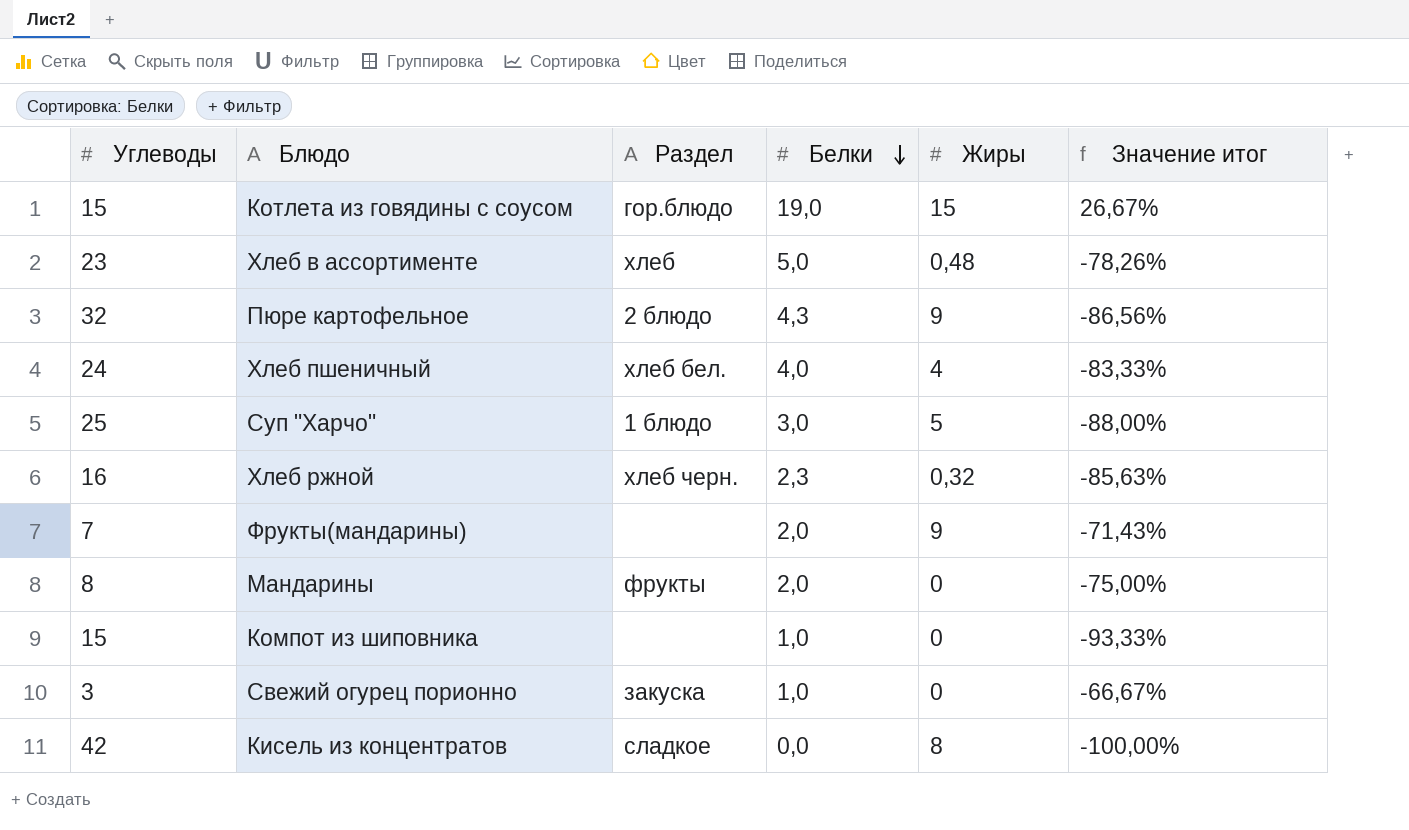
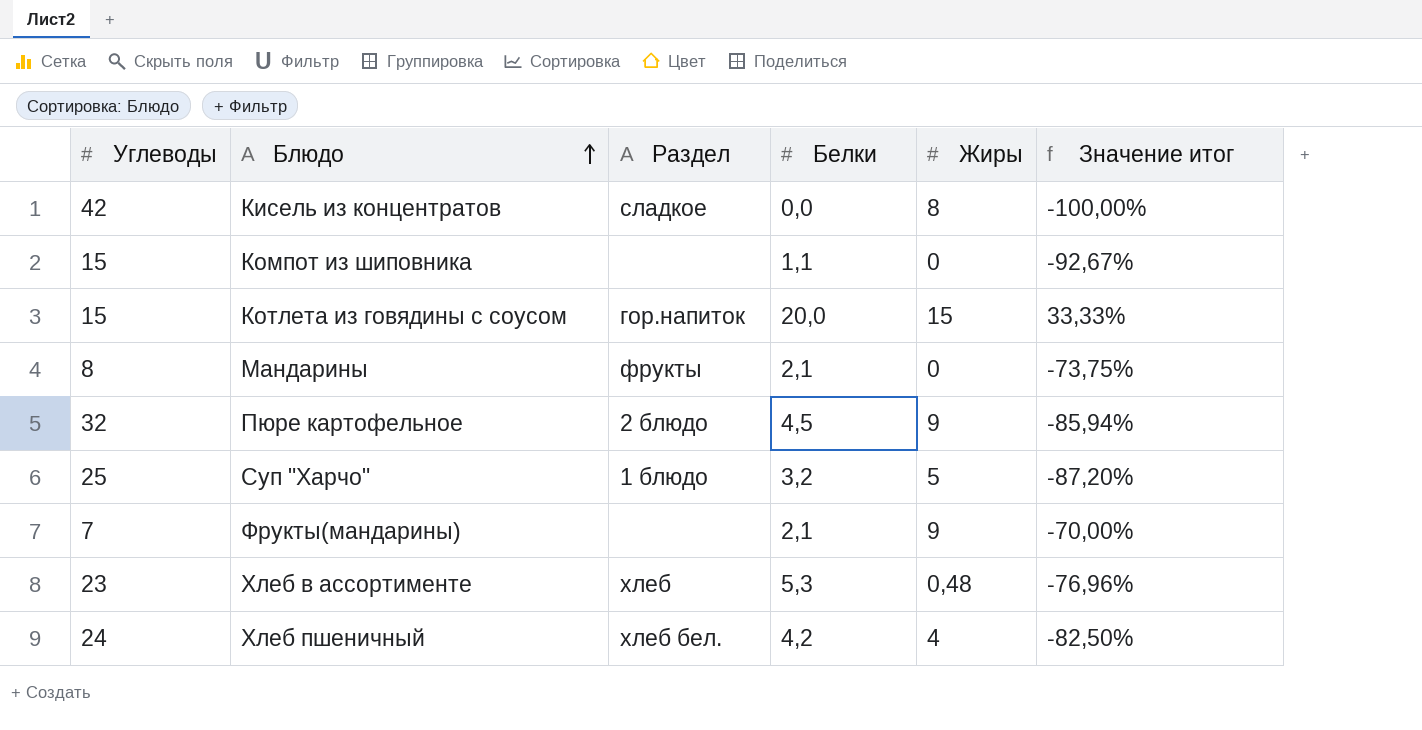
row order: Белки descending -> Блюдо ascending
row Хлеб ржной: 16 | хлеб черн. | 2,3 | 0,32 | -85,63% -> none
row Свежий огурец порионно: 3 | закуска | 1,0 | 0 | -66,67% -> none
Компот из шиповника | Белки: 1,0 -> 1,1
Компот из шиповника | Значение итог: -93,33% -> -92,67%
Котлета из говядины с соусом | Раздел: гор.блюдо -> гор.напиток
Котлета из говядины с соусом | Белки: 19,0 -> 20,0
Котлета из говядины с соусом | Значение итог: 26,67% -> 33,33%
Мандарины | Белки: 2,0 -> 2,1
Мандарины | Значение итог: -75,00% -> -73,75%
Пюре картофельное | Белки: 4,3 -> 4,5
Пюре картофельное | Значение итог: -86,56% -> -85,94%
Суп "Харчо" | Белки: 3,0 -> 3,2
Суп "Харчо" | Значение итог: -88,00% -> -87,20%
Фрукты(мандарины) | Белки: 2,0 -> 2,1
Фрукты(мандарины) | Значение итог: -71,43% -> -70,00%
Хлеб в ассортименте | Белки: 5,0 -> 5,3
Хлеб в ассортименте | Значение итог: -78,26% -> -76,96%
Хлеб пшеничный | Белки: 4,0 -> 4,2
Хлеб пшеничный | Значение итог: -83,33% -> -82,50%

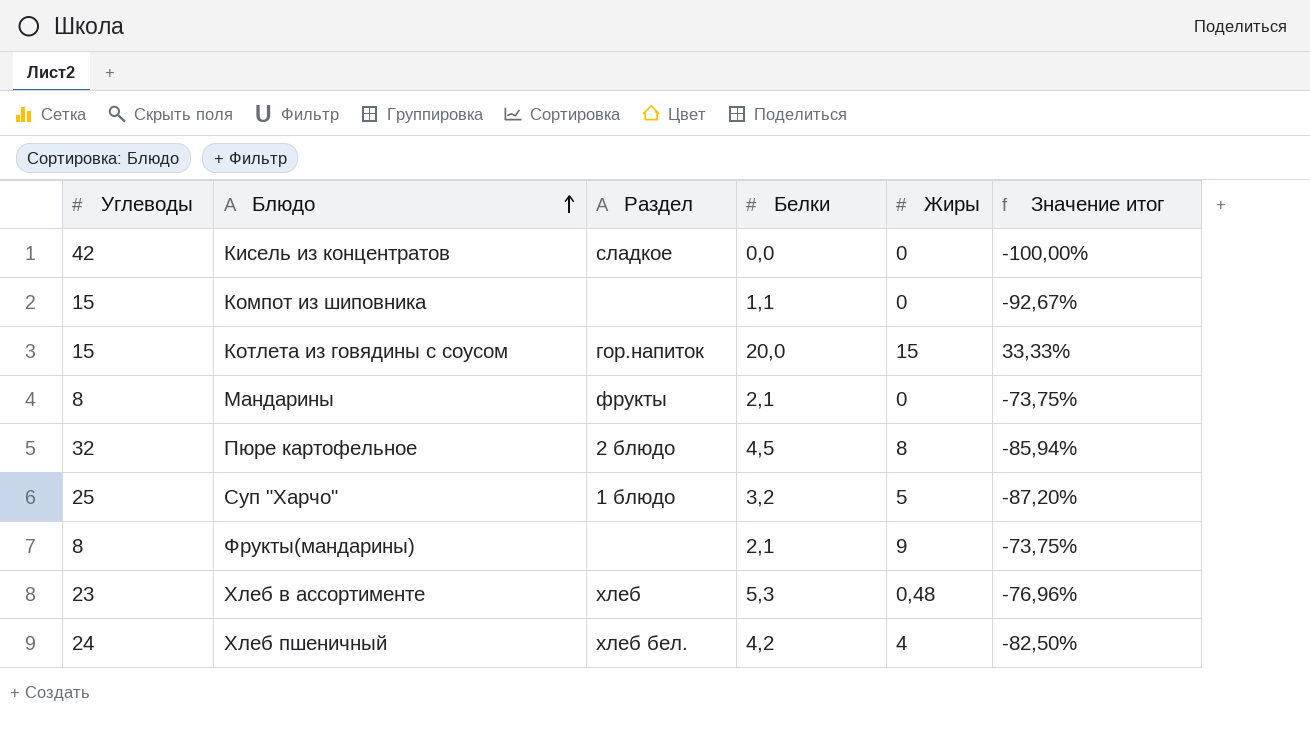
Кисель из концентратов | Жиры: 8 -> 0
Пюре картофельное | Жиры: 9 -> 8
Фрукты(мандарины) | Углеводы: 7 -> 8
Фрукты(мандарины) | Значение итог: -70,00% -> -73,75%

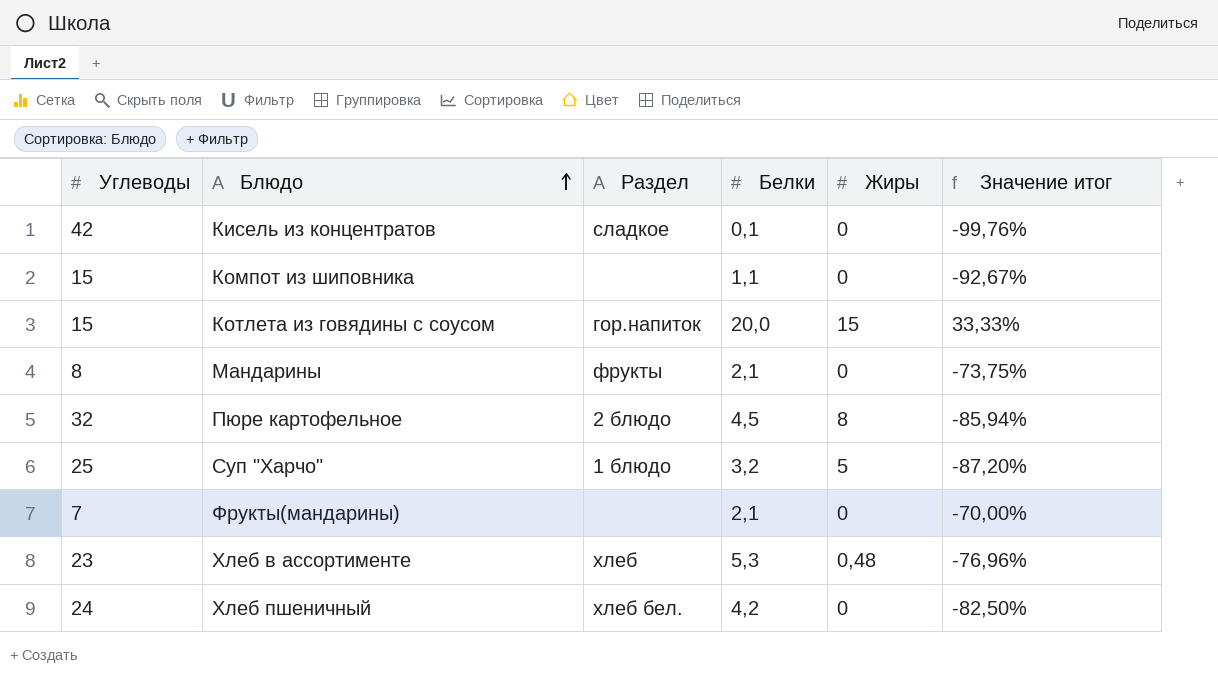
Кисель из концентратов | Белки: 0,0 -> 0,1
Кисель из концентратов | Значение итог: -100,00% -> -99,76%
Фрукты(мандарины) | Углеводы: 8 -> 7
Фрукты(мандарины) | Жиры: 9 -> 0
Фрукты(мандарины) | Значение итог: -73,75% -> -70,00%
Хлеб пшеничный | Жиры: 4 -> 0

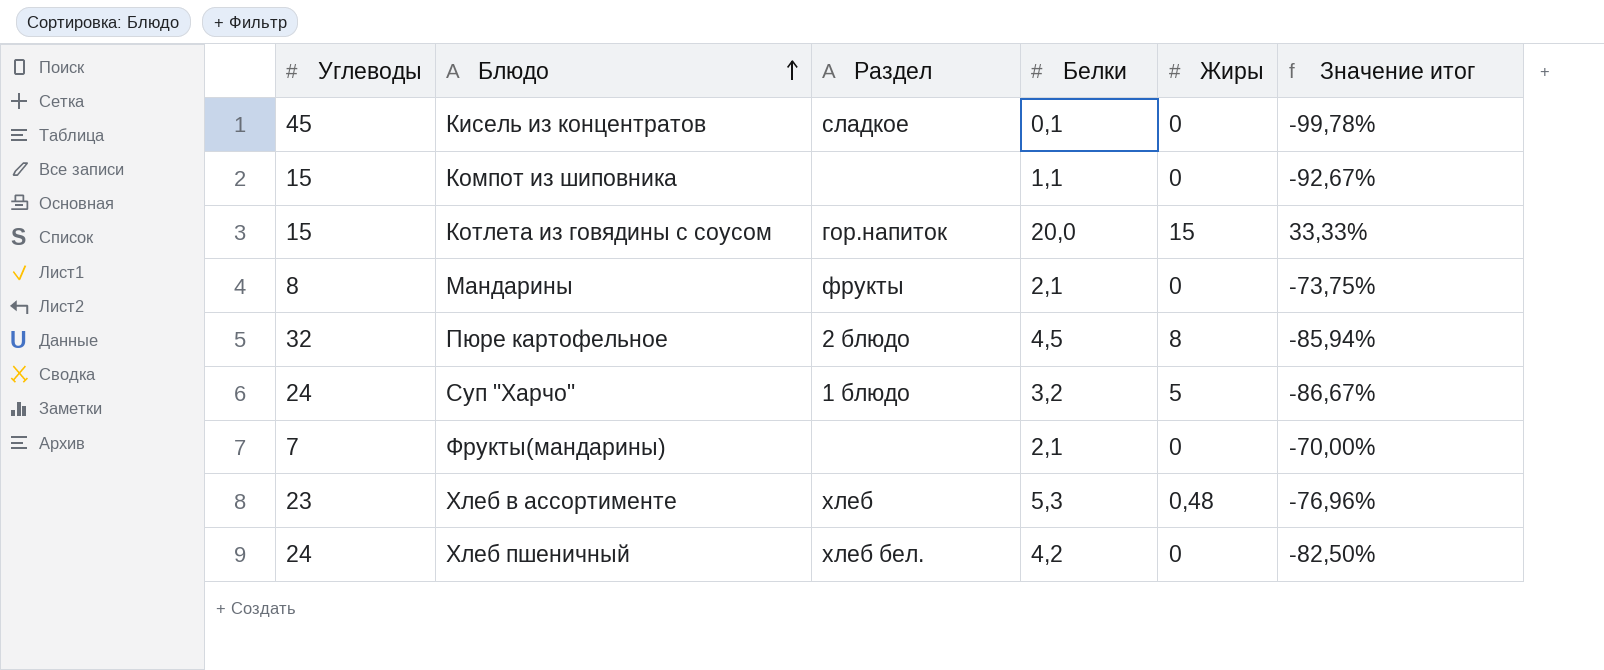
Кисель из концентратов | Углеводы: 42 -> 45
Кисель из концентратов | Значение итог: -99,76% -> -99,78%
Суп "Харчо" | Углеводы: 25 -> 24
Суп "Харчо" | Значение итог: -87,20% -> -86,67%

